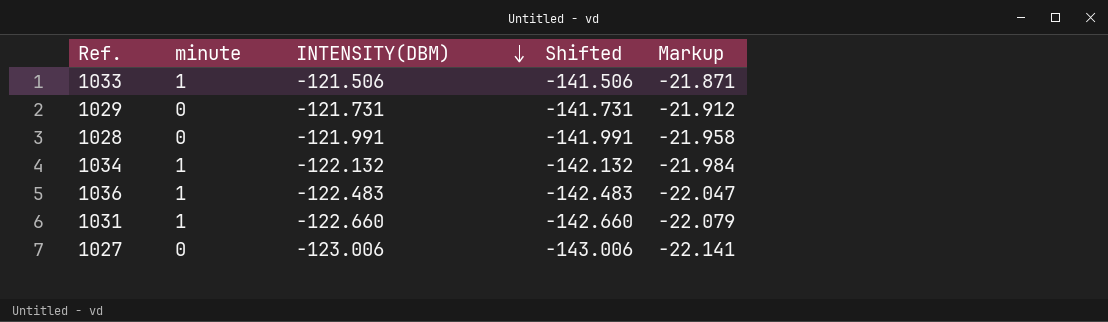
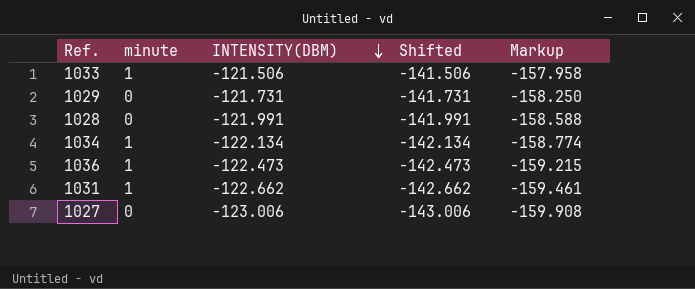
column Markup | formula: [INTENSITY(DBM)] * 0.18 -> [INTENSITY(DBM)] * 1.3
1034 | INTENSITY(DBM): -122.132 -> -122.134
1034 | Shifted: -142.132 -> -142.134
1036 | INTENSITY(DBM): -122.483 -> -122.473
1036 | Shifted: -142.483 -> -142.473
1031 | INTENSITY(DBM): -122.660 -> -122.662
1031 | Shifted: -142.660 -> -142.662

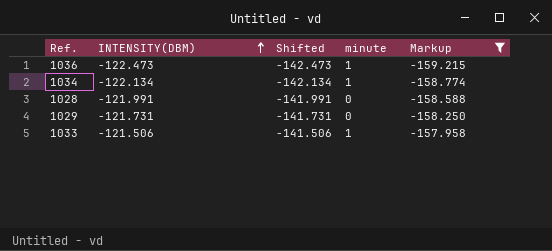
filter: none -> Markup >= -159.215
row order: INTENSITY(DBM) descending -> INTENSITY(DBM) ascending
column minute | position: 2 -> 4

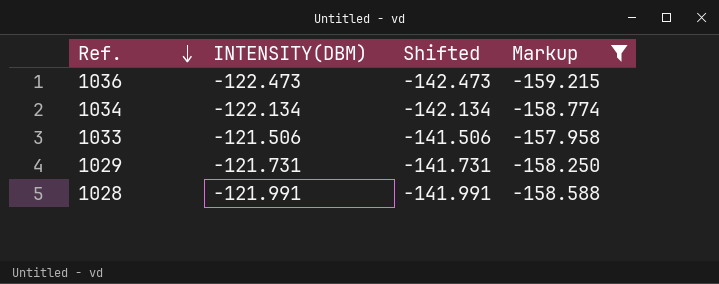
row order: INTENSITY(DBM) ascending -> Ref. descending
column minute | position: 4 -> none

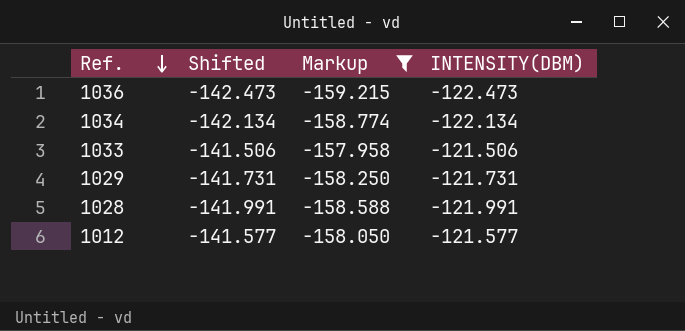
column INTENSITY(DBM) | position: 2 -> 4
row 1012: none -> -141.577 | -158.050 | -121.577

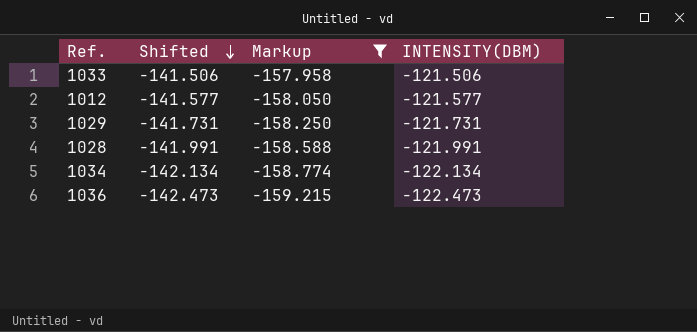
row order: Ref. descending -> Shifted descending

